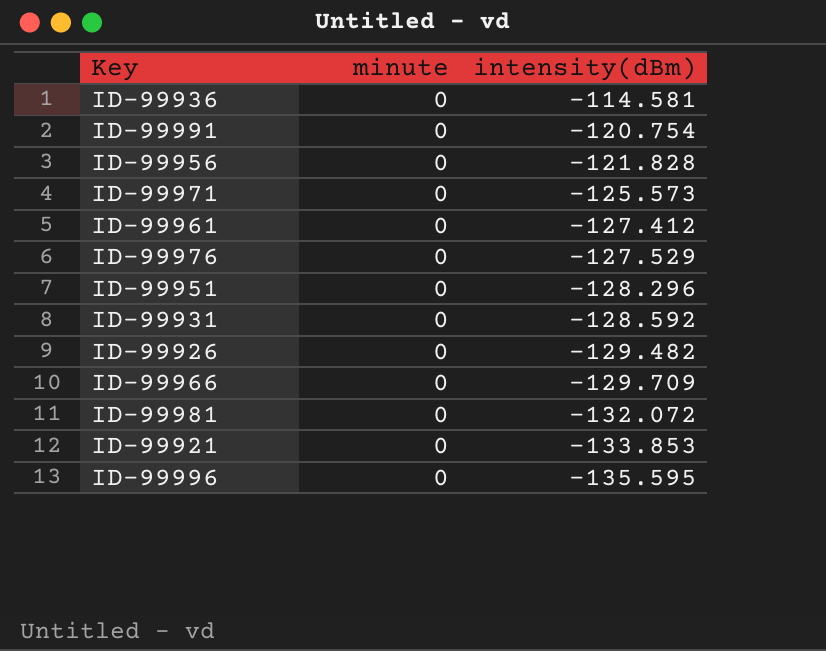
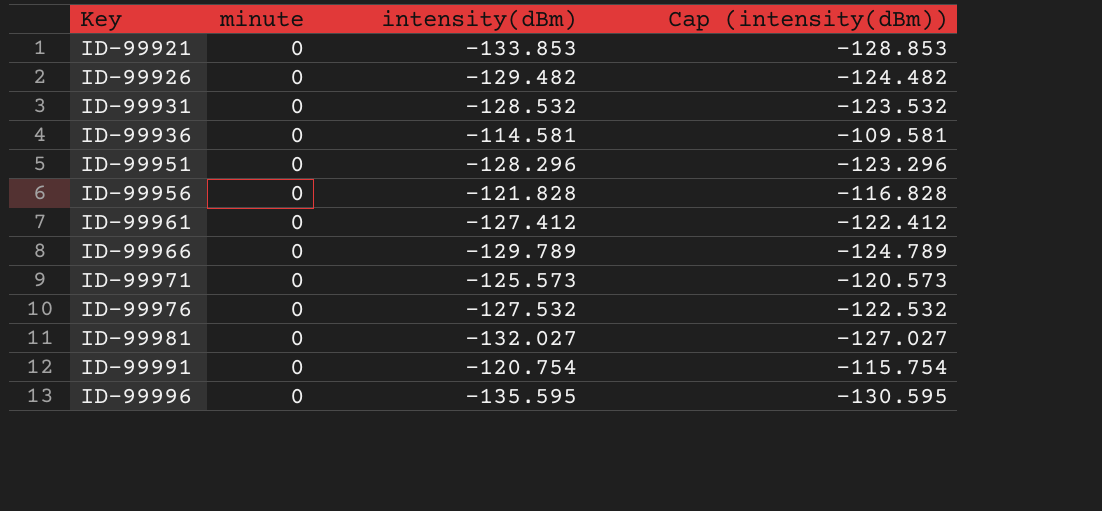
row order: intensity(dBm) descending -> Key ascending
column Cap (intensity(dBm)) | formula: none -> [intensity(dBm)] + 5
ID-99931 | intensity(dBm): -128.592 -> -128.532
ID-99966 | intensity(dBm): -129.709 -> -129.789
ID-99976 | intensity(dBm): -127.529 -> -127.532
ID-99981 | intensity(dBm): -132.072 -> -132.027

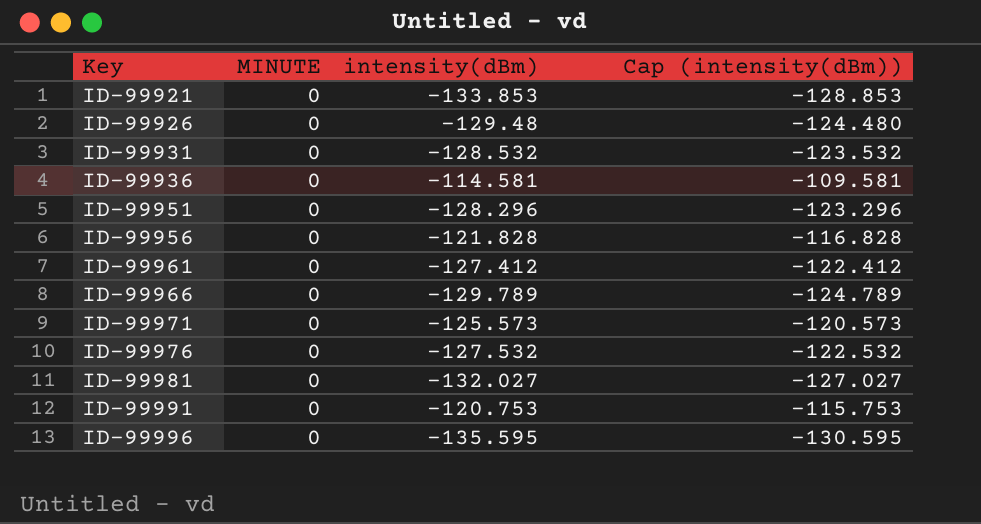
column name: minute -> MINUTE
ID-99926 | intensity(dBm): -129.482 -> -129.48
ID-99926 | Cap (intensity(dBm)): -124.482 -> -124.480
ID-99991 | intensity(dBm): -120.754 -> -120.753
ID-99991 | Cap (intensity(dBm)): -115.754 -> -115.753

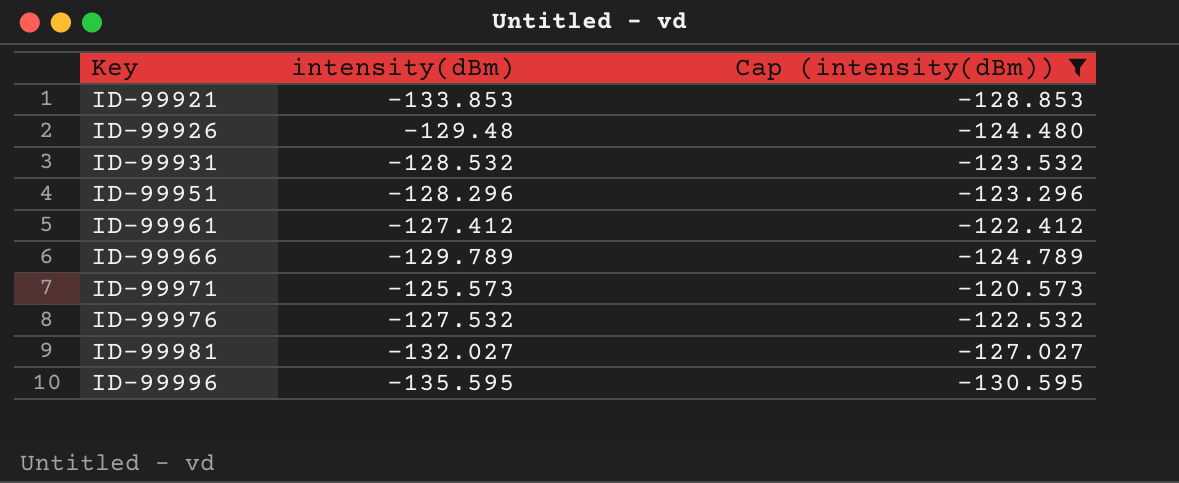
filter: none -> Cap (intensity(dBm)) <= -120.573
column MINUTE | position: 2 -> none

